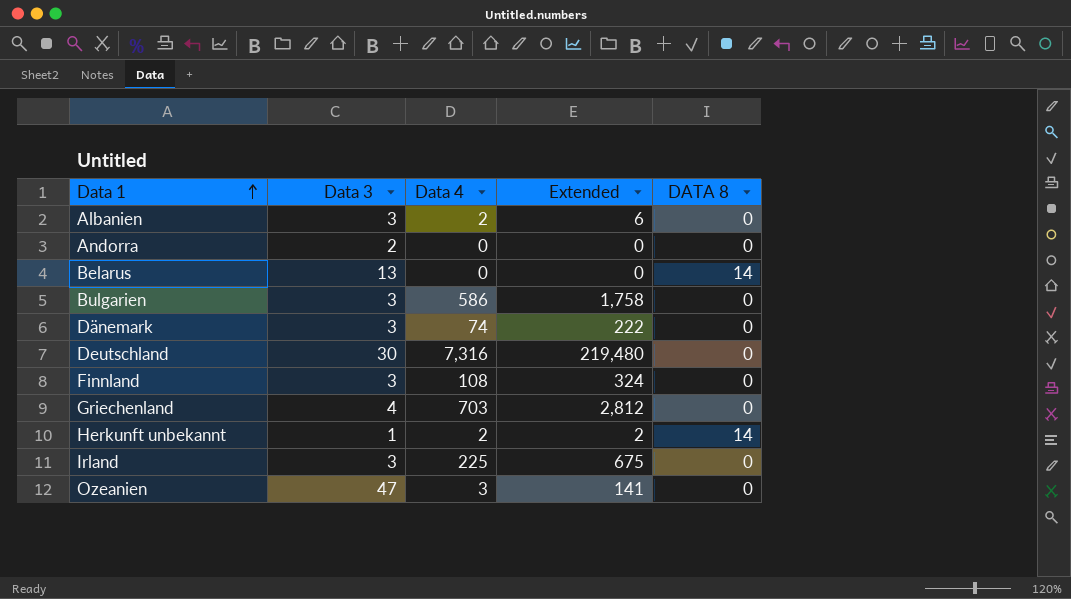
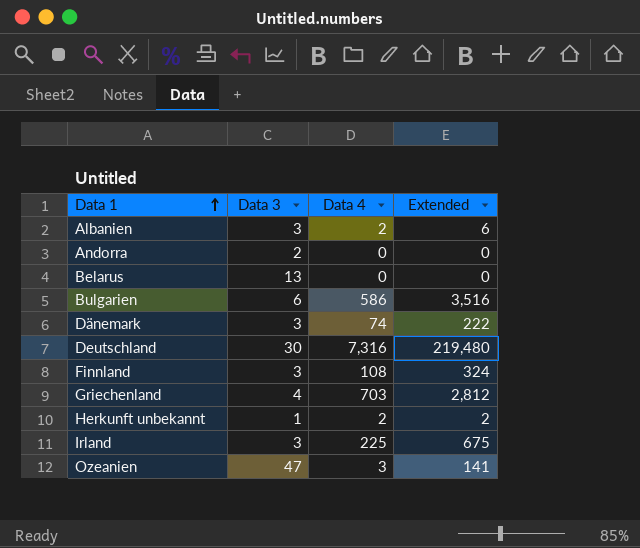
column DATA 8 | position: 5 -> none
Bulgarien | Data 3: 3 -> 6
Bulgarien | Extended: 1,758 -> 3,516

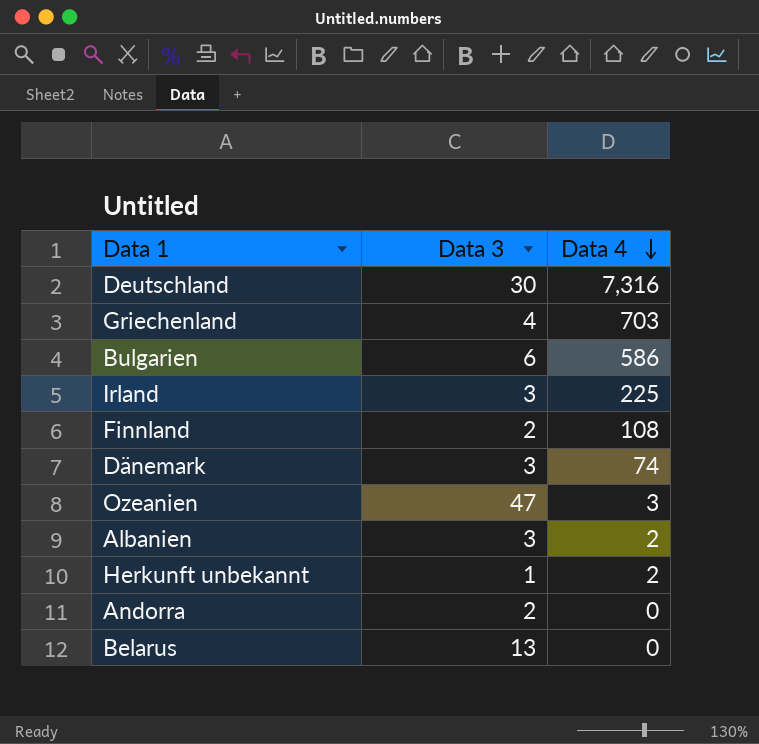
row order: Data 1 ascending -> Data 4 descending
column Extended | formula: [Data 3] * [Data 4] -> none
Finnland | Data 3: 3 -> 2

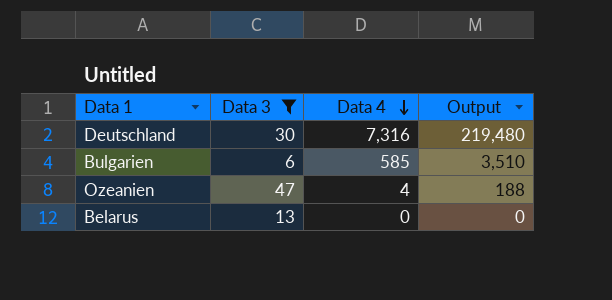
filter: none -> Data 3 >= 6
column Output | formula: none -> [Data 3] * [Data 4]
Bulgarien | Data 4: 586 -> 585
Ozeanien | Data 4: 3 -> 4

